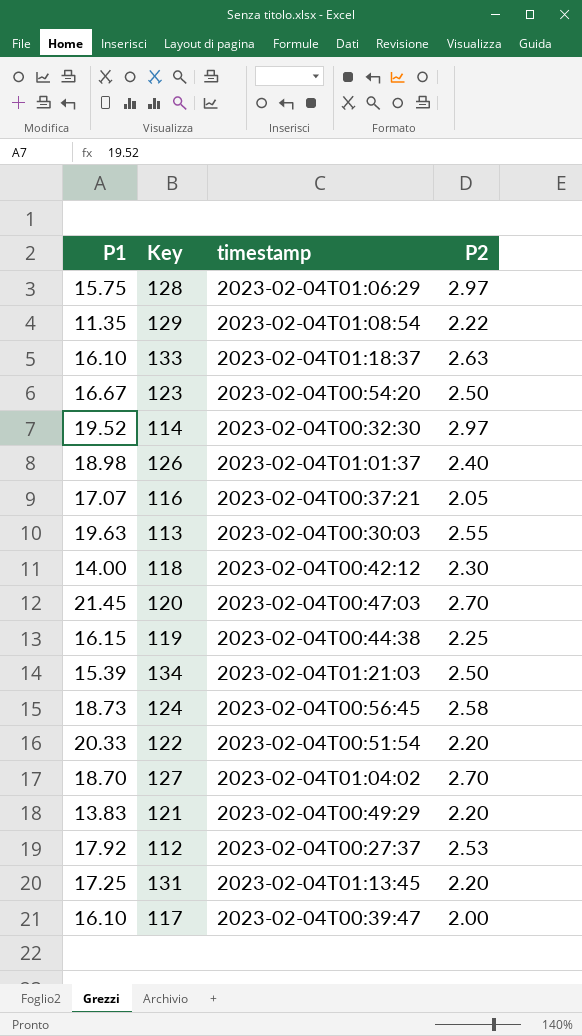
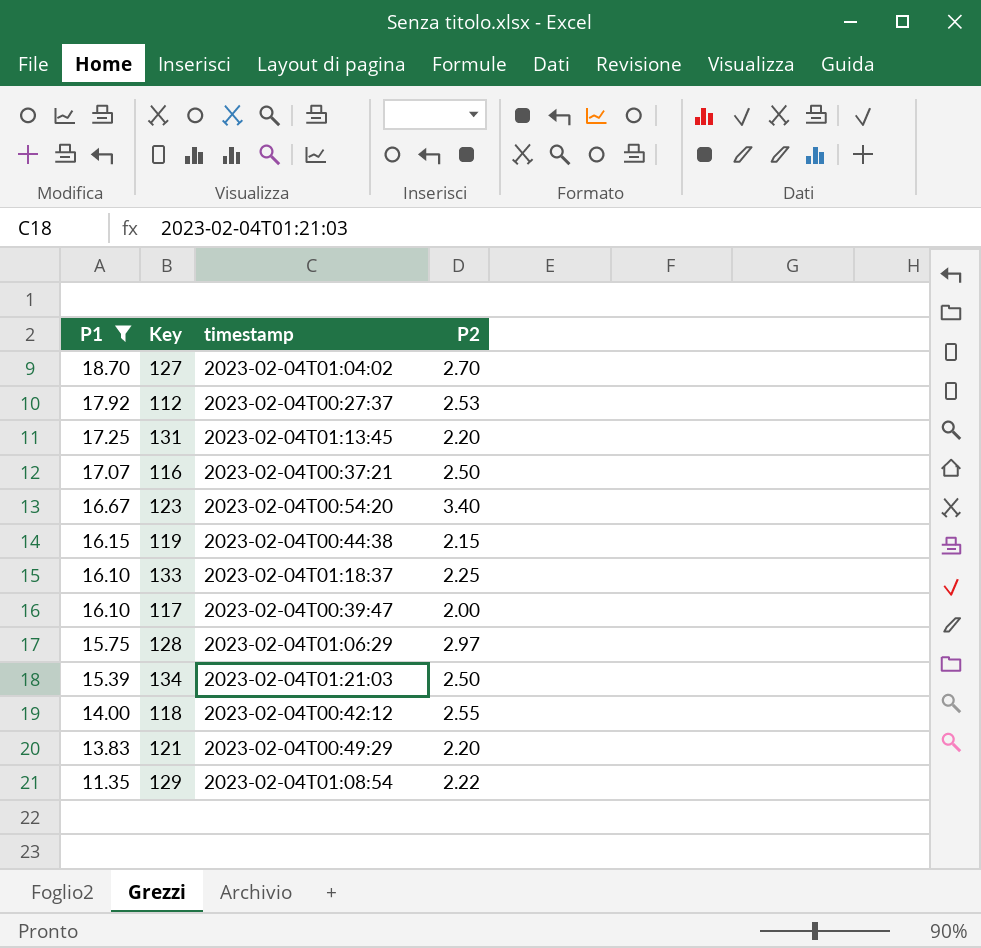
filter: none -> P1 <= 18.70
row order: none -> P1 descending
116 | P2: 2.05 -> 2.50
123 | P2: 2.50 -> 3.40
119 | P2: 2.25 -> 2.15
133 | P2: 2.63 -> 2.25
118 | P2: 2.30 -> 2.55

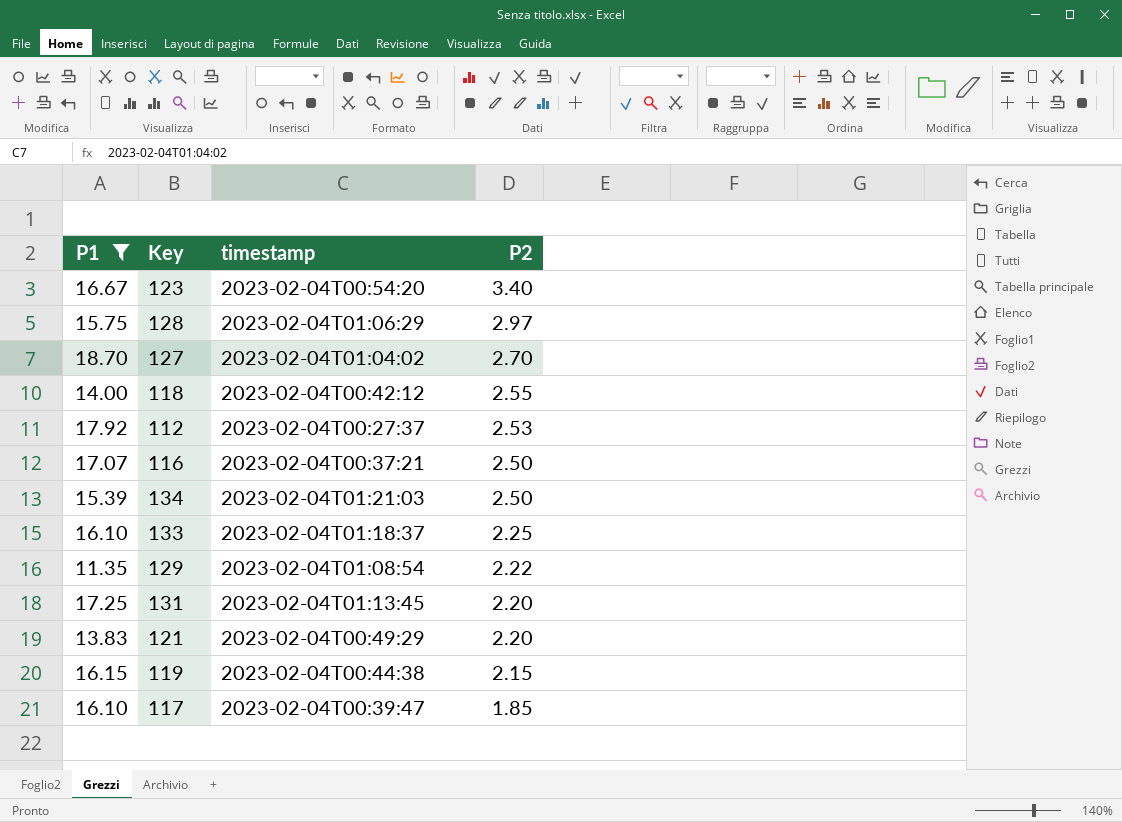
row order: P1 descending -> P2 descending
117 | P2: 2.00 -> 1.85

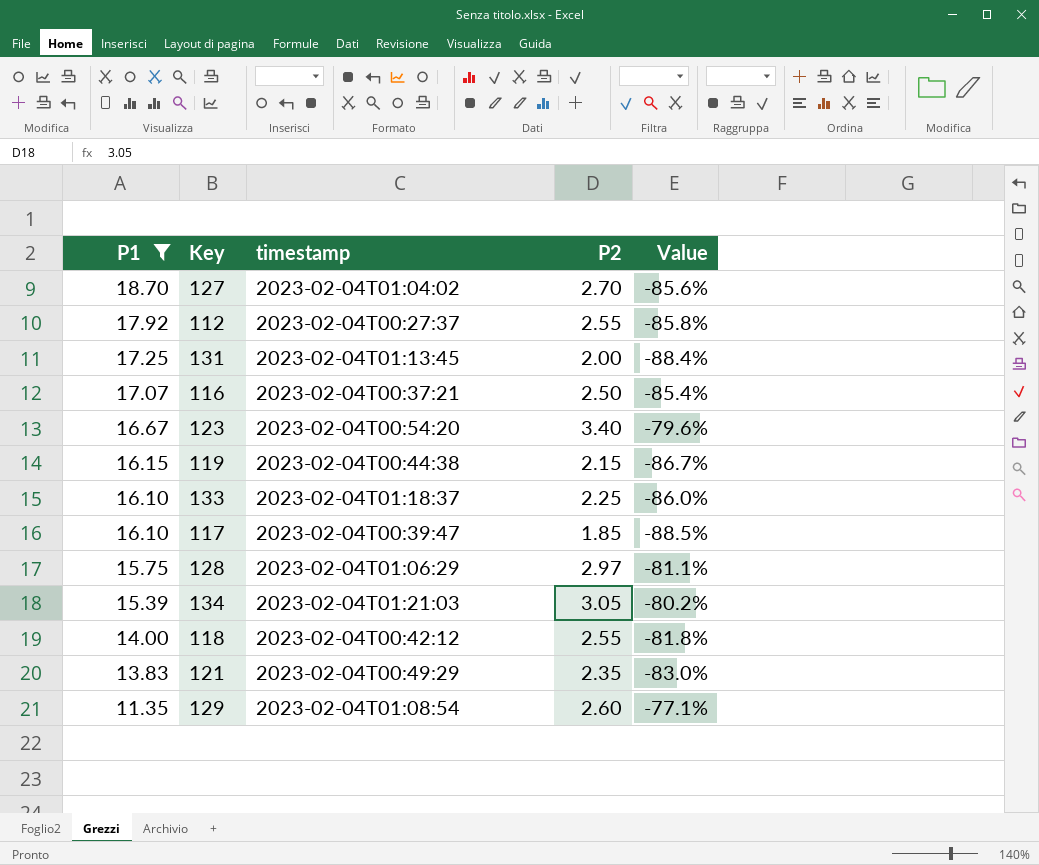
row order: P2 descending -> P1 descending
column Value | formula: none -> ([P2] - [P1]) / [P1]
112 | P2: 2.53 -> 2.55
131 | P2: 2.20 -> 2.00
134 | P2: 2.50 -> 3.05
121 | P2: 2.20 -> 2.35
129 | P2: 2.22 -> 2.60

